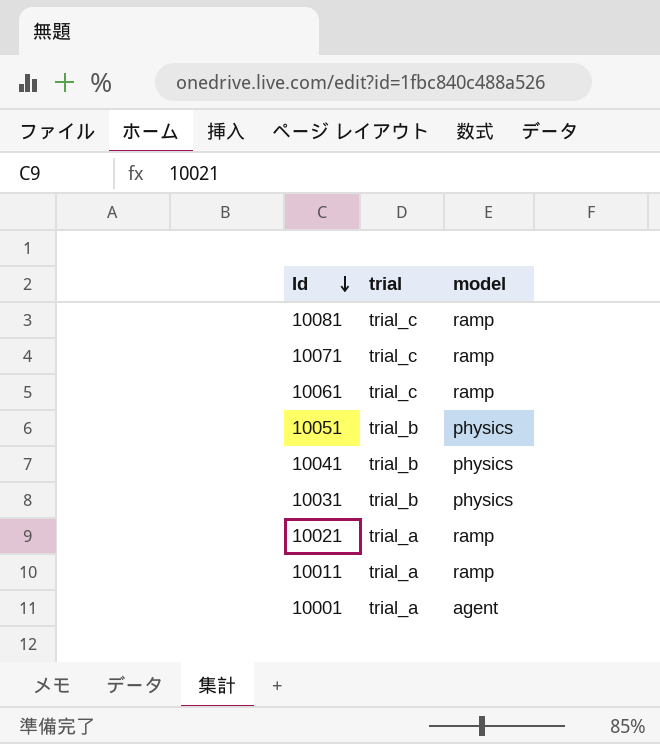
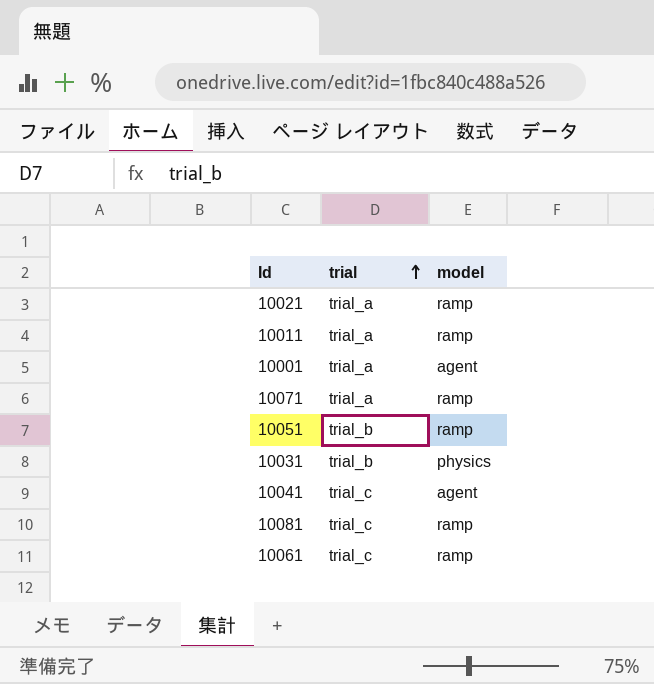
row order: Id descending -> trial ascending
10071 | trial: trial_c -> trial_a
10051 | model: physics -> ramp
10041 | trial: trial_b -> trial_c
10041 | model: physics -> agent

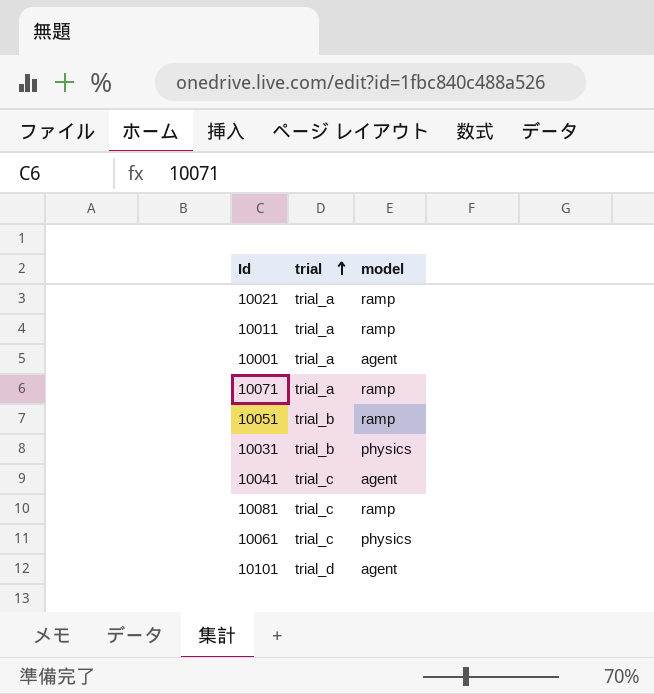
10061 | model: ramp -> physics
row 10101: none -> trial_d | agent

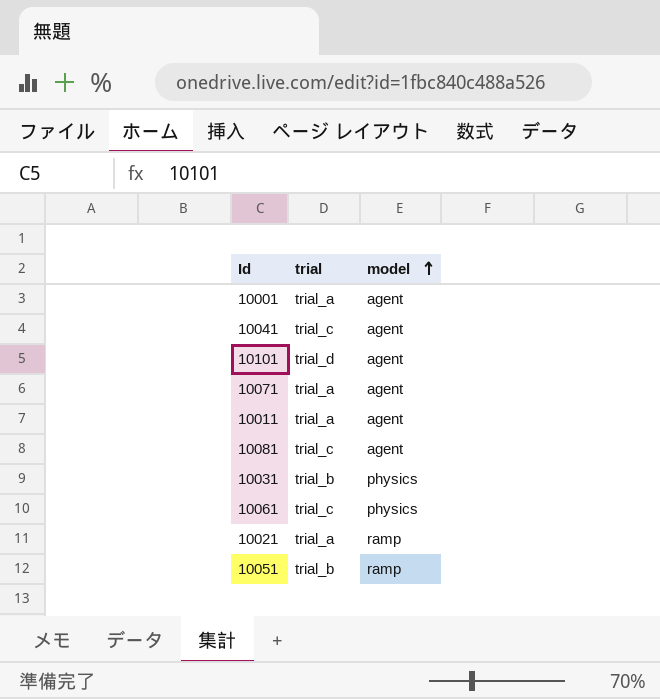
row order: trial ascending -> model ascending
10071 | model: ramp -> agent
10011 | model: ramp -> agent
10081 | model: ramp -> agent

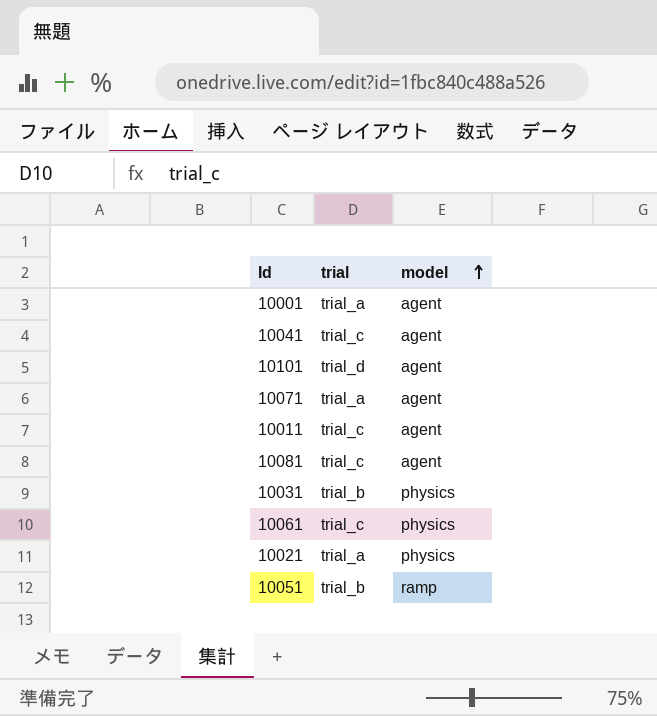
10011 | trial: trial_a -> trial_c
10021 | model: ramp -> physics

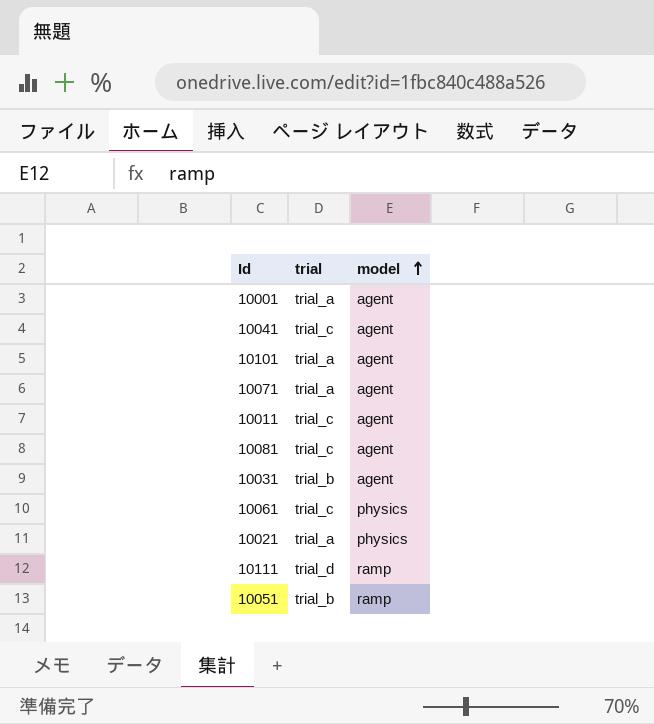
10101 | trial: trial_d -> trial_a
10031 | model: physics -> agent
row 10111: none -> trial_d | ramp

